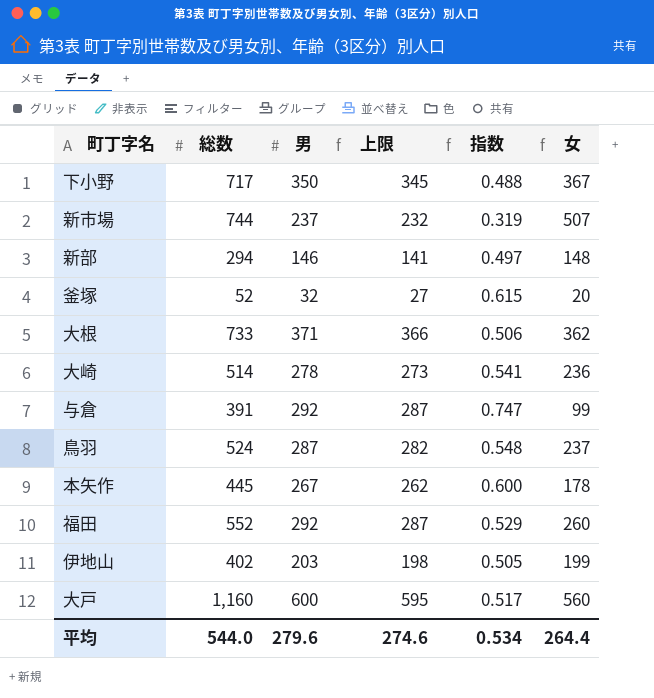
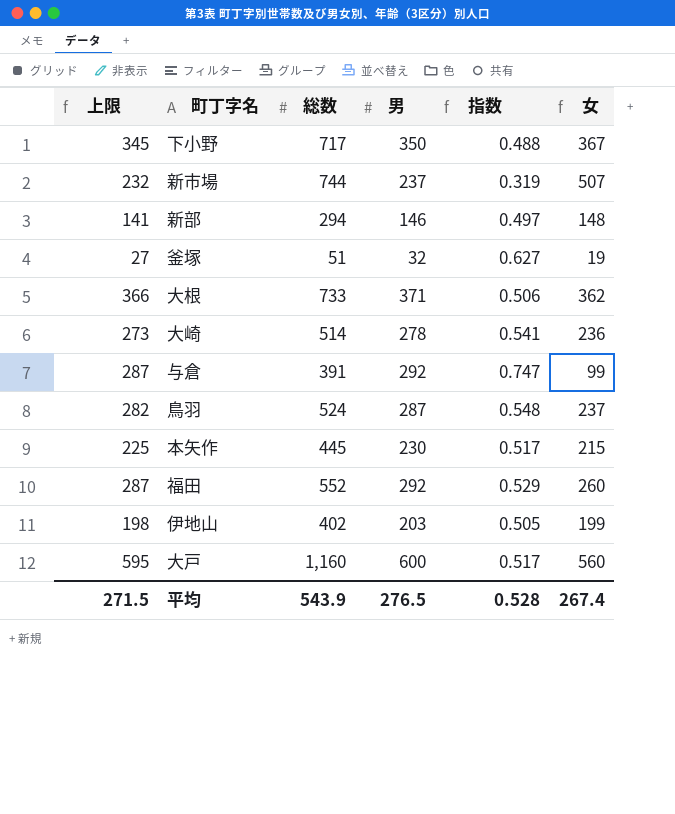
column 上限 | position: 4 -> 1
釜塚 | 総数: 52 -> 51
釜塚 | 指数: 0.615 -> 0.627
釜塚 | 女: 20 -> 19
本矢作 | 上限: 262 -> 225
本矢作 | 男: 267 -> 230
本矢作 | 指数: 0.600 -> 0.517
本矢作 | 女: 178 -> 215
平均 | 上限: 274.6 -> 271.5
平均 | 総数: 544.0 -> 543.9
平均 | 男: 279.6 -> 276.5
平均 | 指数: 0.534 -> 0.528
平均 | 女: 264.4 -> 267.4

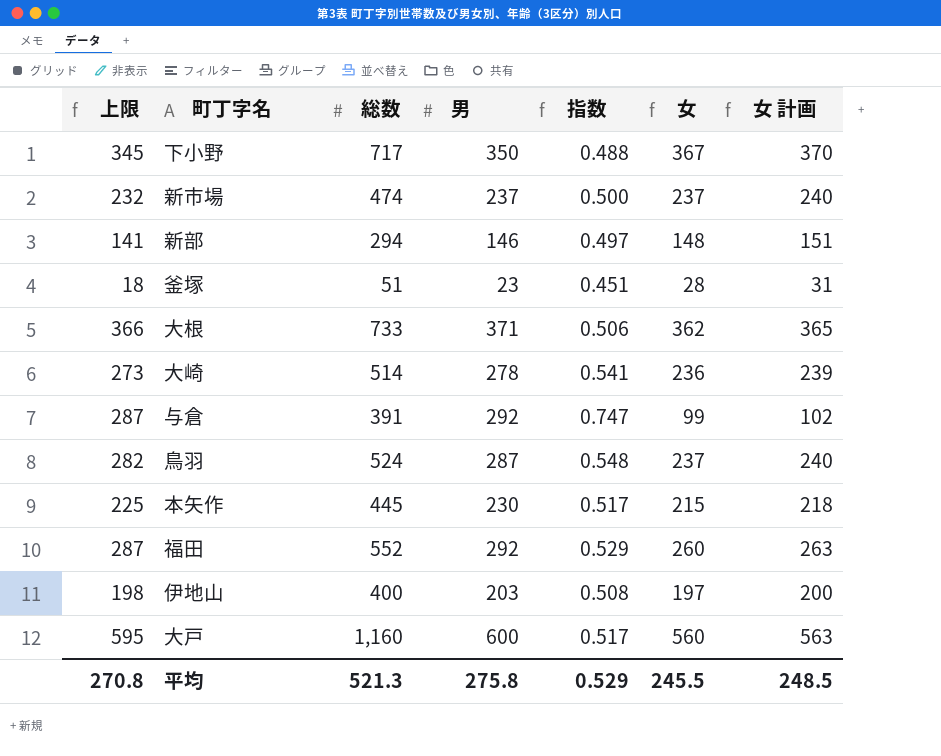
column 女 計画 | formula: none -> [女] + 3
新市場 | 総数: 744 -> 474
新市場 | 指数: 0.319 -> 0.500
新市場 | 女: 507 -> 237
釜塚 | 上限: 27 -> 18
釜塚 | 男: 32 -> 23
釜塚 | 指数: 0.627 -> 0.451
釜塚 | 女: 19 -> 28
伊地山 | 総数: 402 -> 400
伊地山 | 指数: 0.505 -> 0.508
伊地山 | 女: 199 -> 197
平均 | 上限: 271.5 -> 270.8
平均 | 総数: 543.9 -> 521.3
平均 | 男: 276.5 -> 275.8
平均 | 指数: 0.528 -> 0.529
平均 | 女: 267.4 -> 245.5

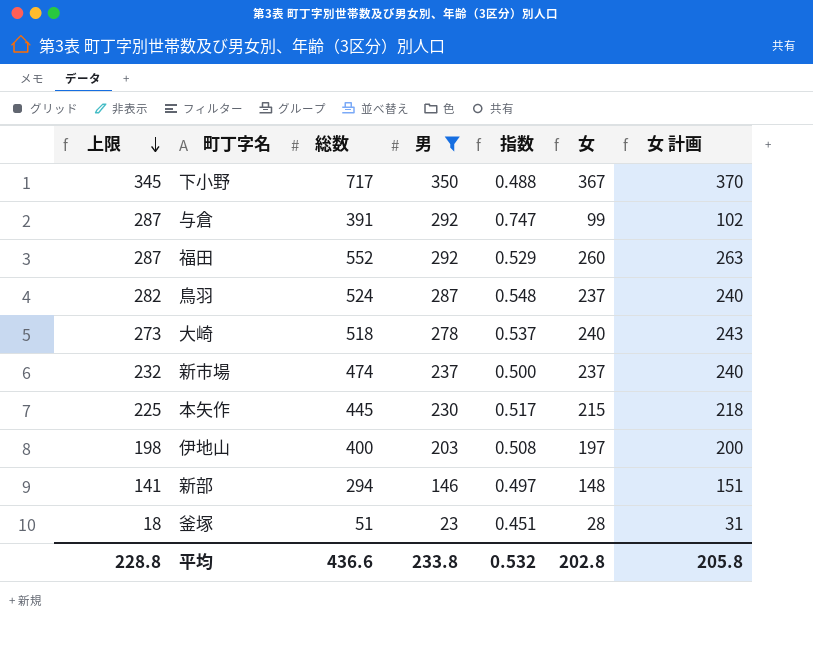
filter: none -> 男 <= 350
row order: none -> 上限 descending
大崎 | 総数: 514 -> 518
大崎 | 指数: 0.541 -> 0.537
大崎 | 女: 236 -> 240
大崎 | 女 計画: 239 -> 243
平均 | 上限: 270.8 -> 228.8
平均 | 総数: 521.3 -> 436.6
平均 | 男: 275.8 -> 233.8
平均 | 指数: 0.529 -> 0.532
平均 | 女: 245.5 -> 202.8
平均 | 女 計画: 248.5 -> 205.8

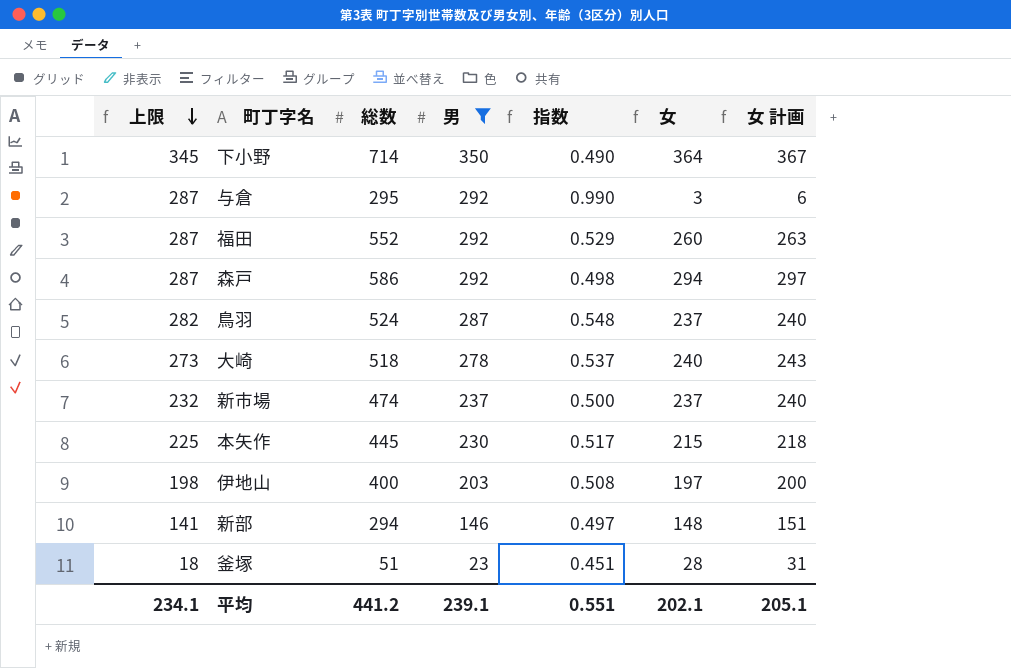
下小野 | 総数: 717 -> 714
下小野 | 指数: 0.488 -> 0.490
下小野 | 女: 367 -> 364
下小野 | 女 計画: 370 -> 367
与倉 | 総数: 391 -> 295
与倉 | 指数: 0.747 -> 0.990
与倉 | 女: 99 -> 3
与倉 | 女 計画: 102 -> 6
row 森戸: none -> 287 | 586 | 292 | 0.498 | 294 | 297
平均 | 上限: 228.8 -> 234.1
平均 | 総数: 436.6 -> 441.2
平均 | 男: 233.8 -> 239.1
平均 | 指数: 0.532 -> 0.551
平均 | 女: 202.8 -> 202.1
平均 | 女 計画: 205.8 -> 205.1

